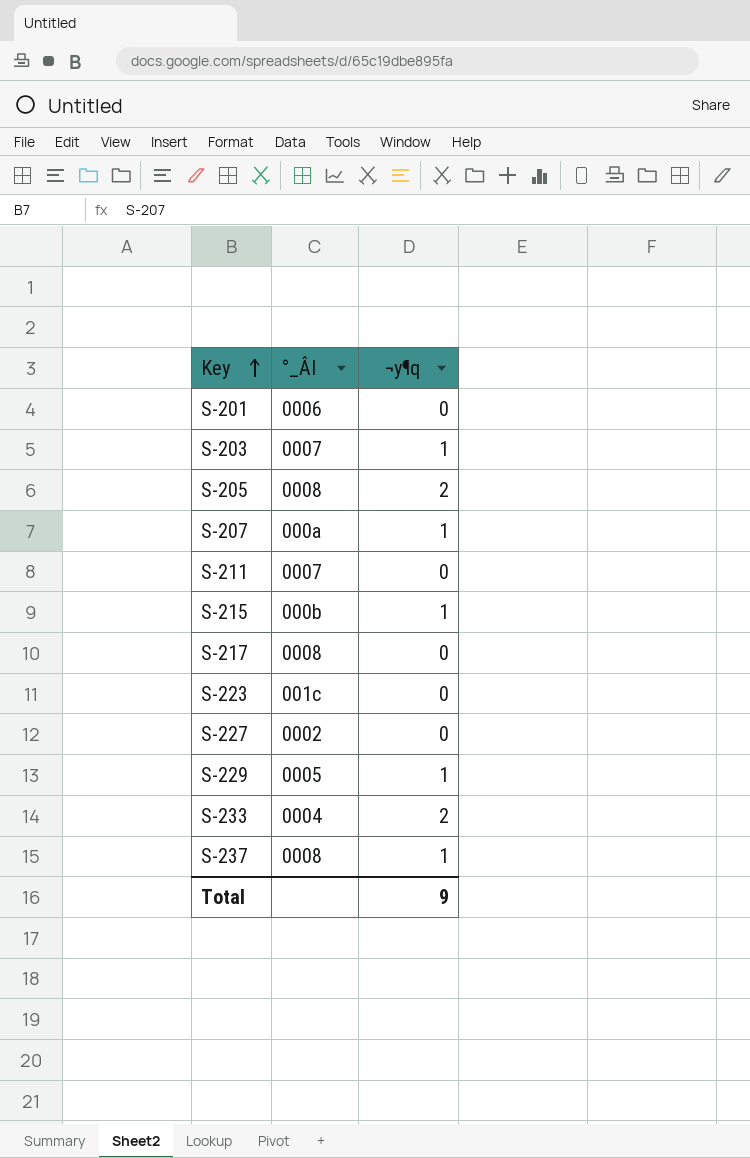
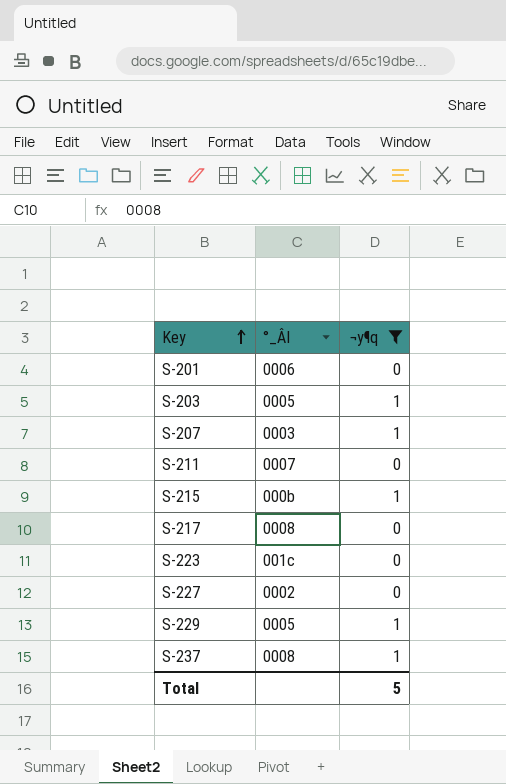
filter: none -> ¬y¶q != 2
S-203 | °_ÂI: 0007 -> 0005
S-207 | °_ÂI: 000a -> 0003
Total | ¬y¶q: 9 -> 5

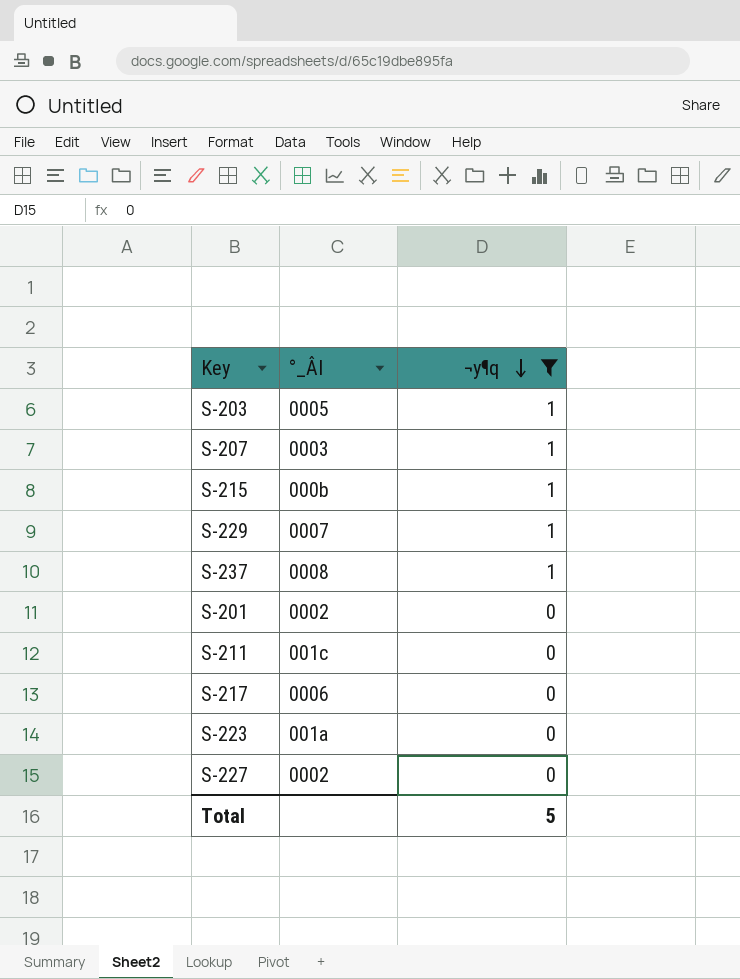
row order: Key ascending -> ¬y¶q descending
S-229 | °_ÂI: 0005 -> 0007
S-201 | °_ÂI: 0006 -> 0002
S-211 | °_ÂI: 0007 -> 001c
S-217 | °_ÂI: 0008 -> 0006
S-223 | °_ÂI: 001c -> 001a

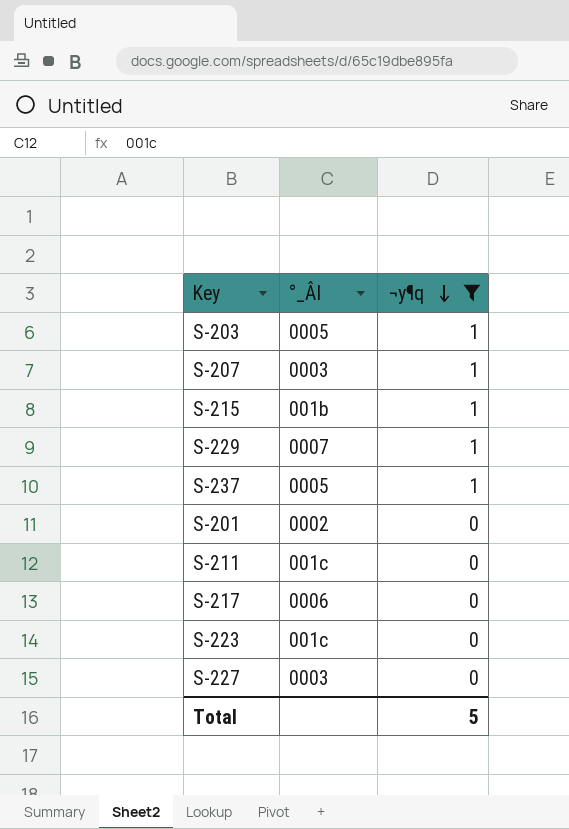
S-215 | °_ÂI: 000b -> 001b
S-237 | °_ÂI: 0008 -> 0005
S-223 | °_ÂI: 001a -> 001c
S-227 | °_ÂI: 0002 -> 0003

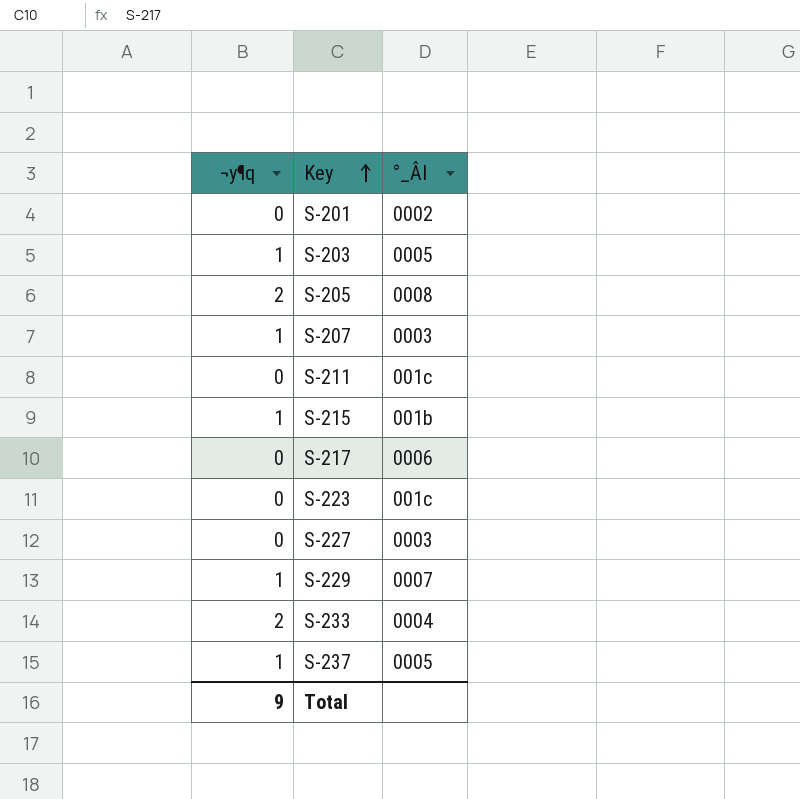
filter: ¬y¶q != 2 -> none
row order: ¬y¶q descending -> Key ascending
column ¬y¶q | position: 3 -> 1
Total | ¬y¶q: 5 -> 9

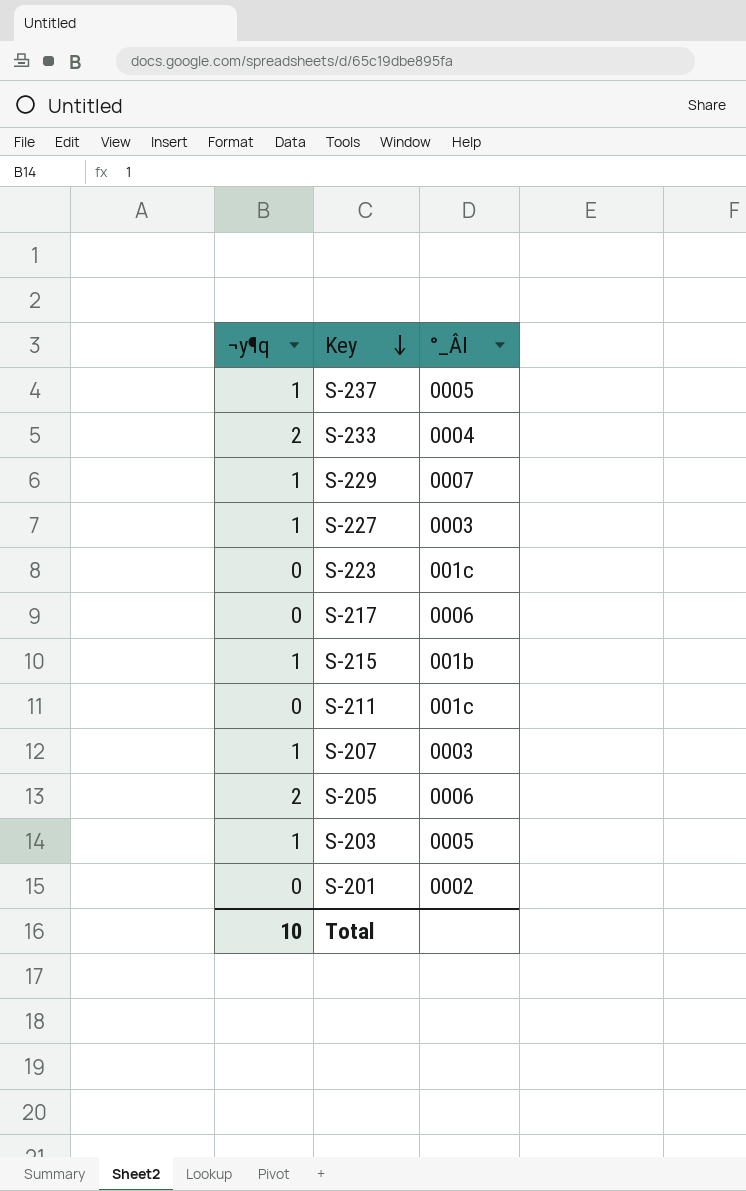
row order: Key ascending -> Key descending
S-227 | ¬y¶q: 0 -> 1
S-205 | °_ÂI: 0008 -> 0006
Total | ¬y¶q: 9 -> 10

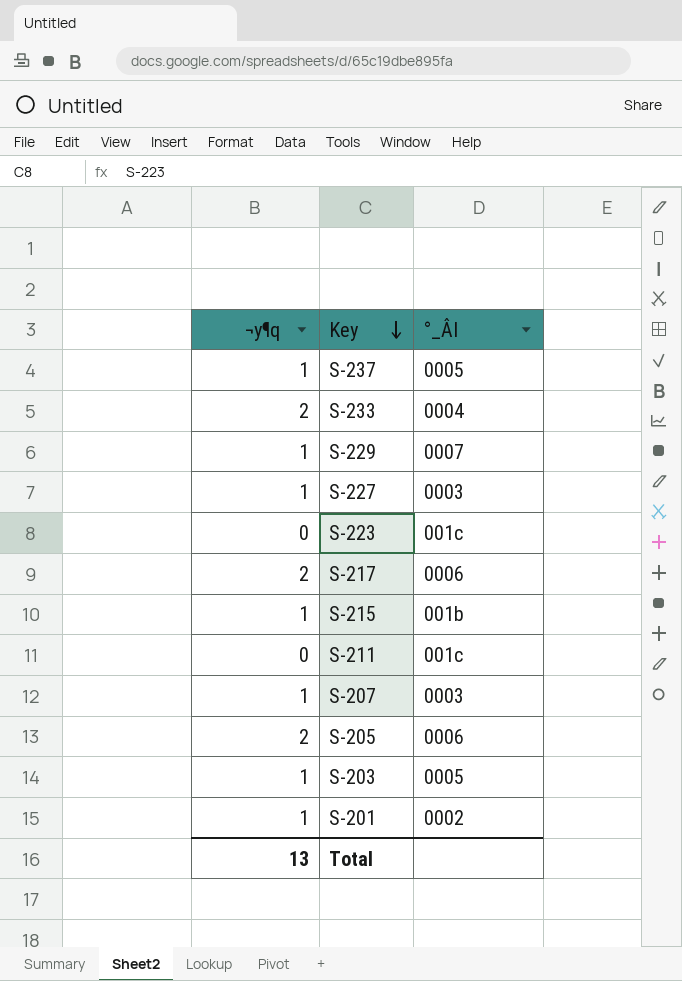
S-217 | ¬y¶q: 0 -> 2
S-201 | ¬y¶q: 0 -> 1
Total | ¬y¶q: 10 -> 13

